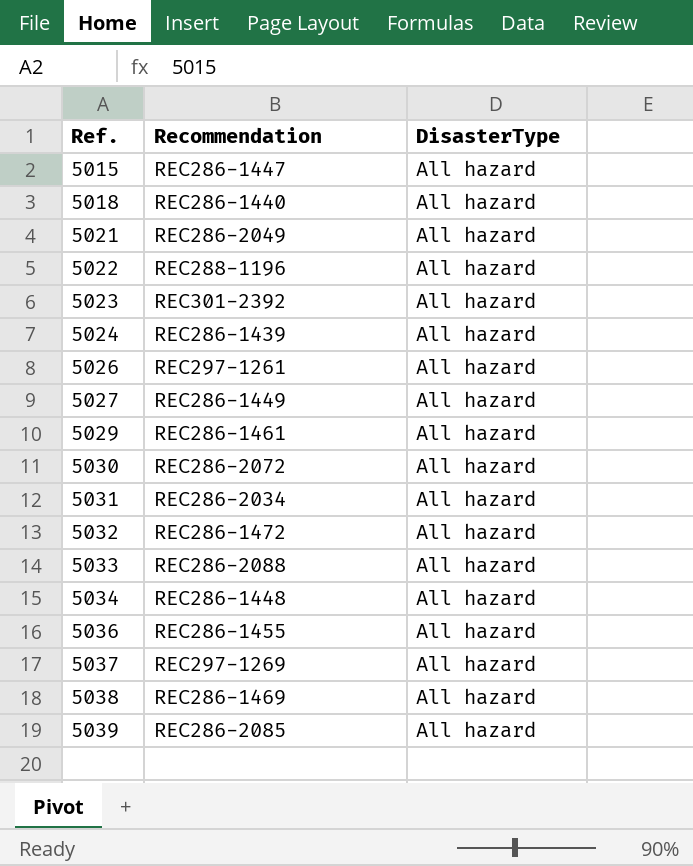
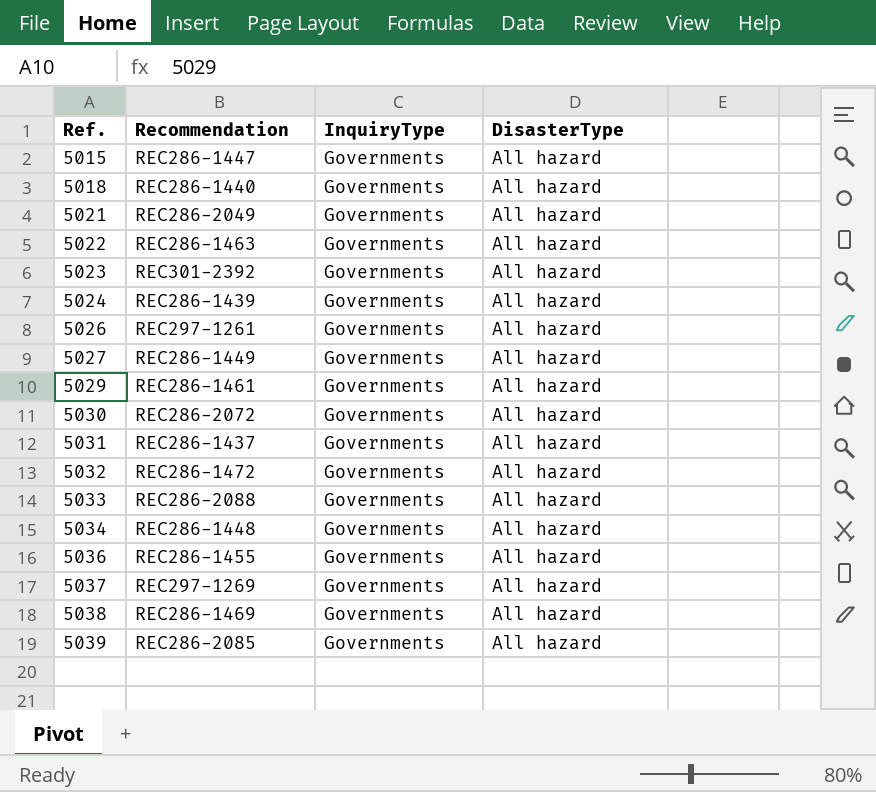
column InquiryType | position: none -> 3
5022 | Recommendation: REC288-1196 -> REC286-1463
5031 | Recommendation: REC286-2034 -> REC286-1437

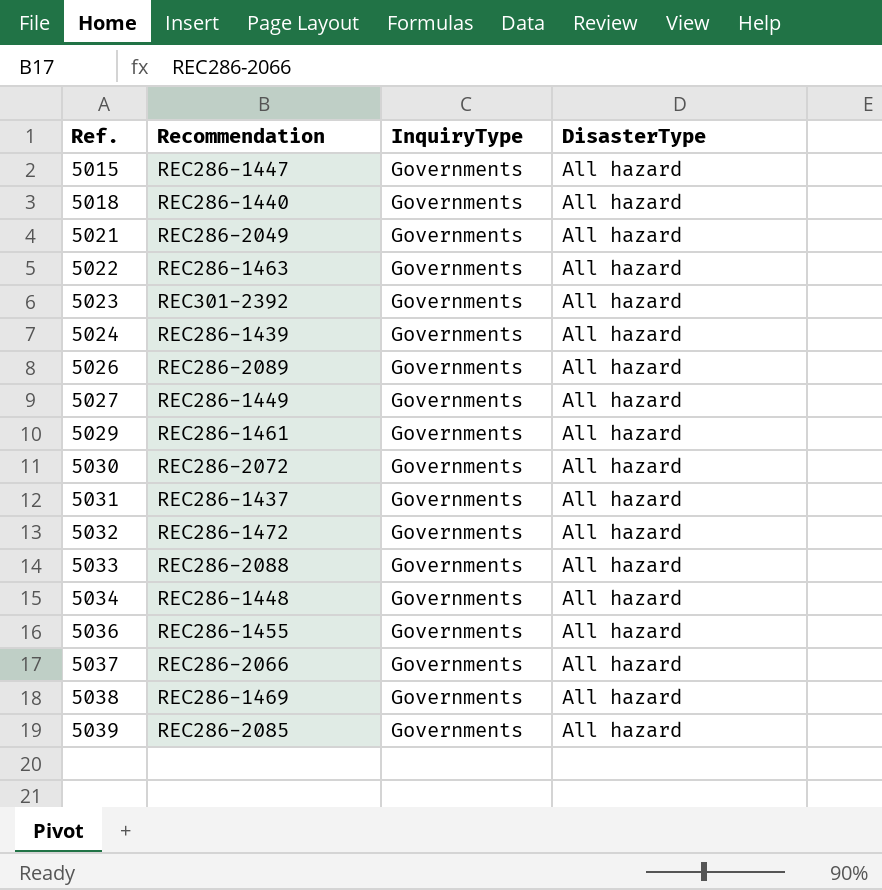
5026 | Recommendation: REC297-1261 -> REC286-2089
5037 | Recommendation: REC297-1269 -> REC286-2066

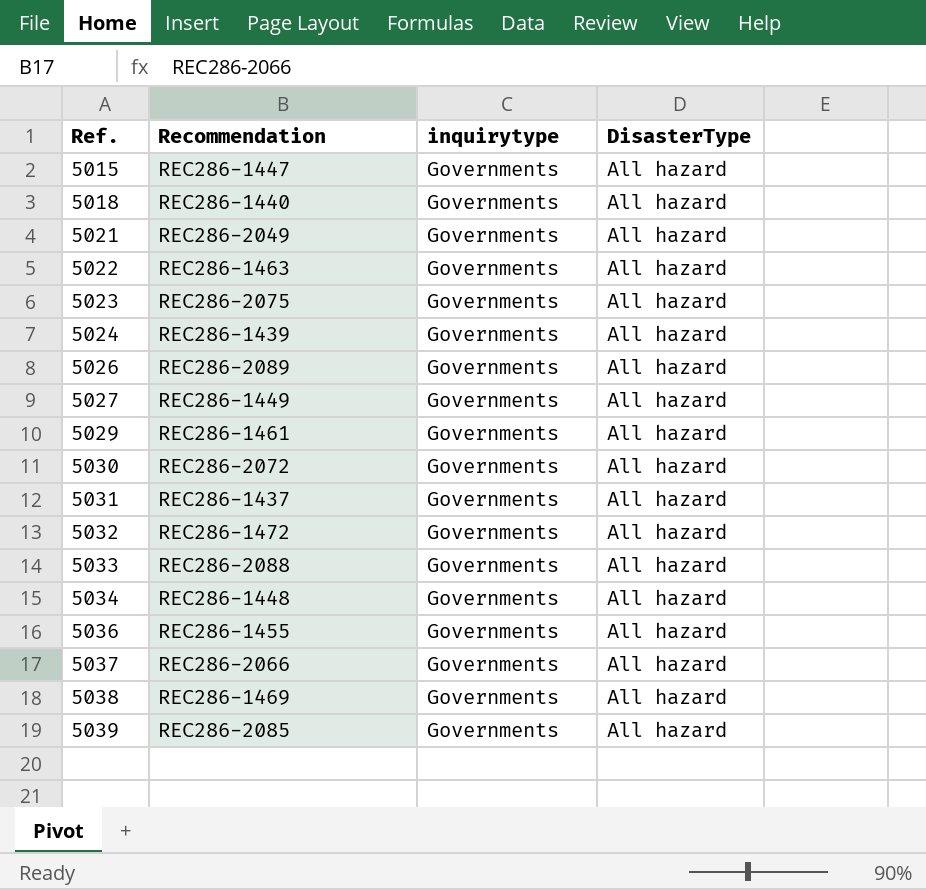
column name: InquiryType -> inquirytype
5023 | Recommendation: REC301-2392 -> REC286-2075

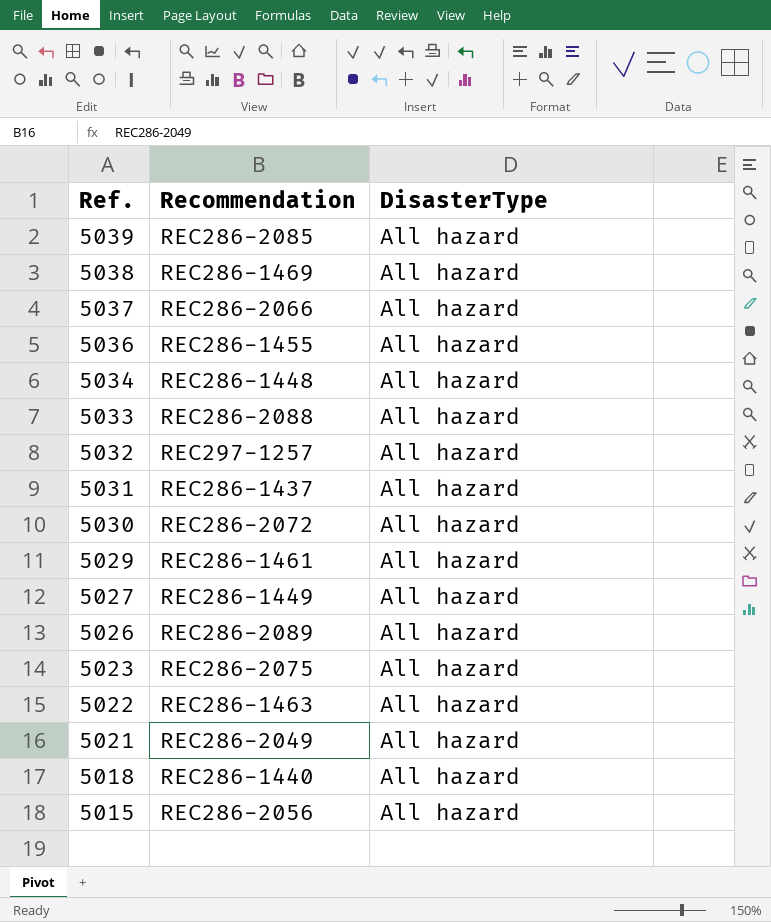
row order: Ref. ascending -> Ref. descending
column inquirytype | position: 3 -> none
row 5024: REC286-1439 | Governments | All hazard -> none
5032 | Recommendation: REC286-1472 -> REC297-1257
5015 | Recommendation: REC286-1447 -> REC286-2056

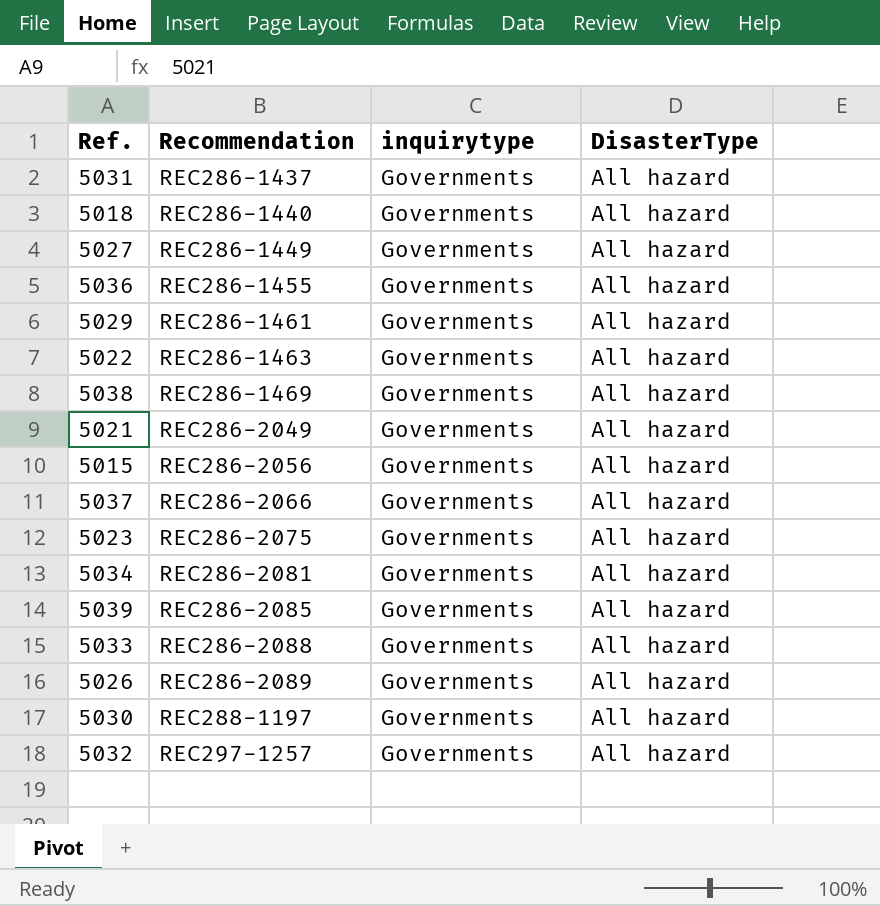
row order: Ref. descending -> Recommendation ascending
column inquirytype | position: none -> 3
5034 | Recommendation: REC286-1448 -> REC286-2081
5030 | Recommendation: REC286-2072 -> REC288-1197

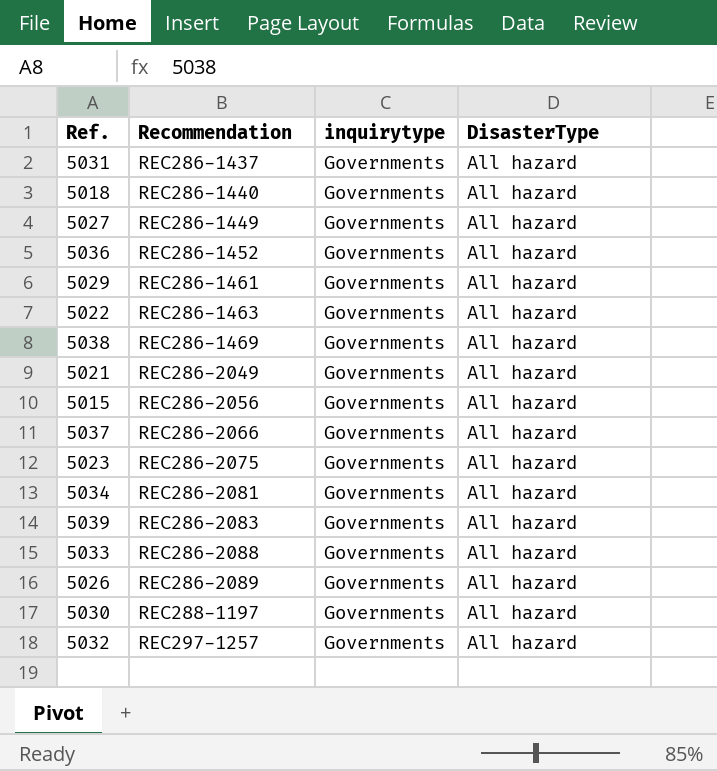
5036 | Recommendation: REC286-1455 -> REC286-1452
5039 | Recommendation: REC286-2085 -> REC286-2083

